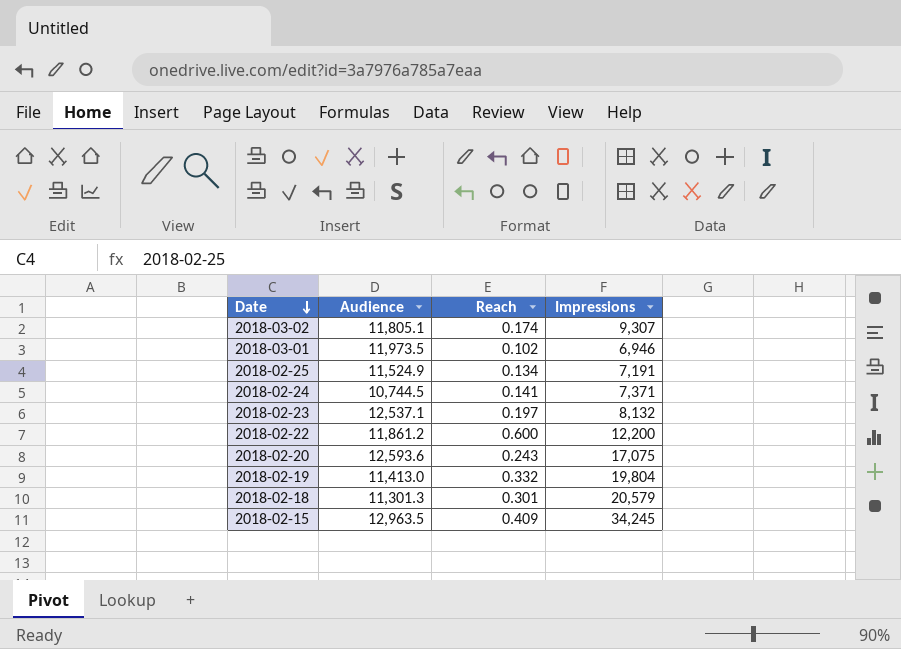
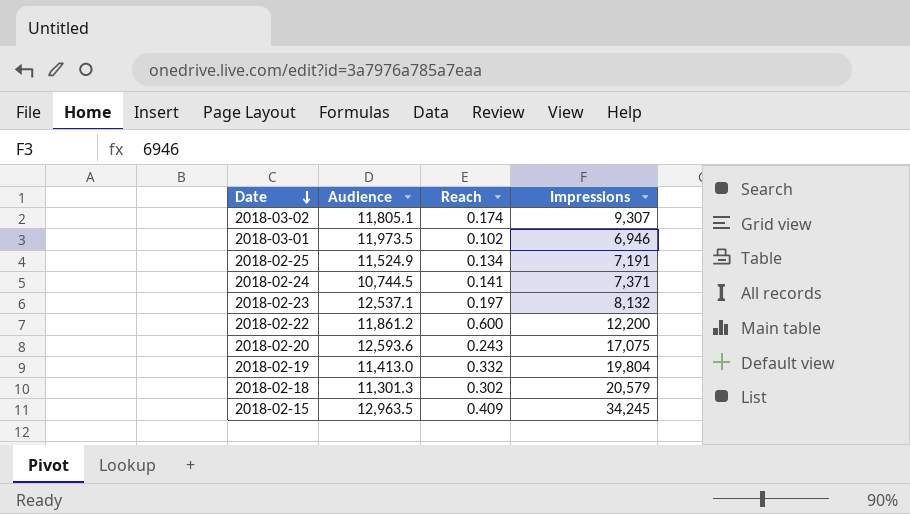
2018-02-18 | Reach: 0.301 -> 0.302

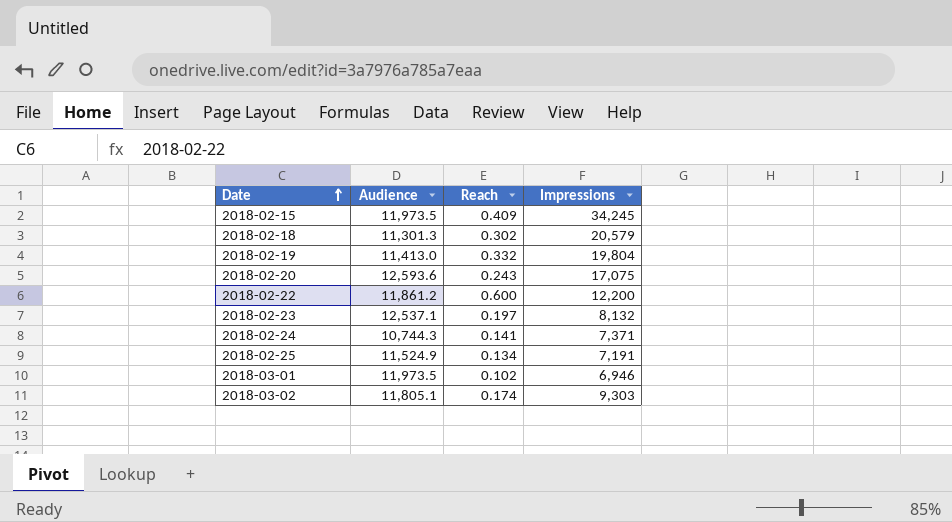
row order: Date descending -> Date ascending
2018-02-15 | Audience: 12,963.5 -> 11,973.5
2018-02-24 | Audience: 10,744.5 -> 10,744.3
2018-03-02 | Impressions: 9,307 -> 9,303

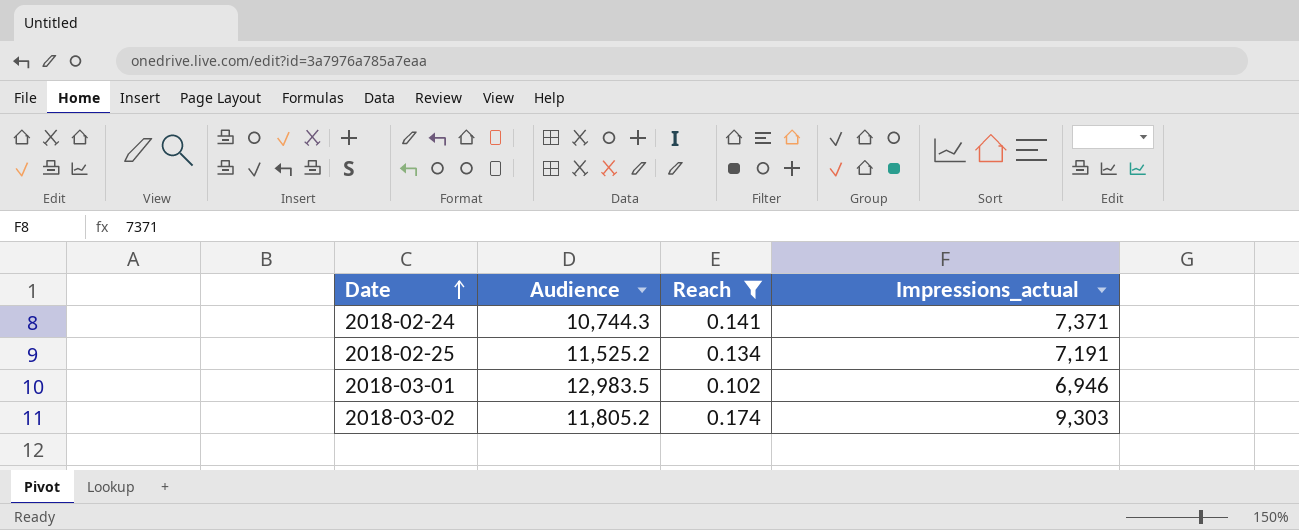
filter: none -> Reach <= 0.174
column name: Impressions -> Impressions_actual
2018-02-25 | Audience: 11,524.9 -> 11,525.2
2018-03-01 | Audience: 11,973.5 -> 12,983.5
2018-03-02 | Audience: 11,805.1 -> 11,805.2

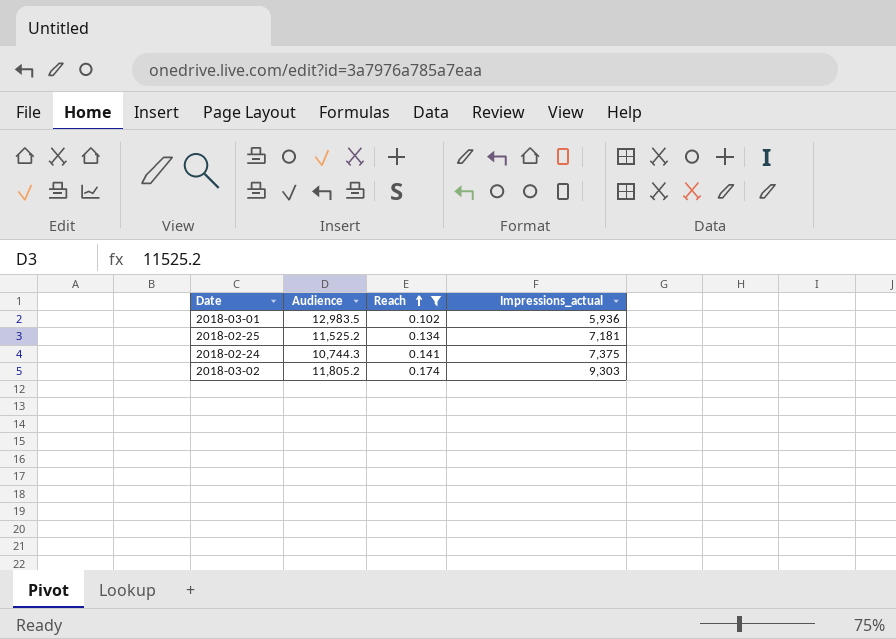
row order: Date ascending -> Reach ascending
2018-03-01 | Impressions_actual: 6,946 -> 5,936
2018-02-25 | Impressions_actual: 7,191 -> 7,181
2018-02-24 | Impressions_actual: 7,371 -> 7,375

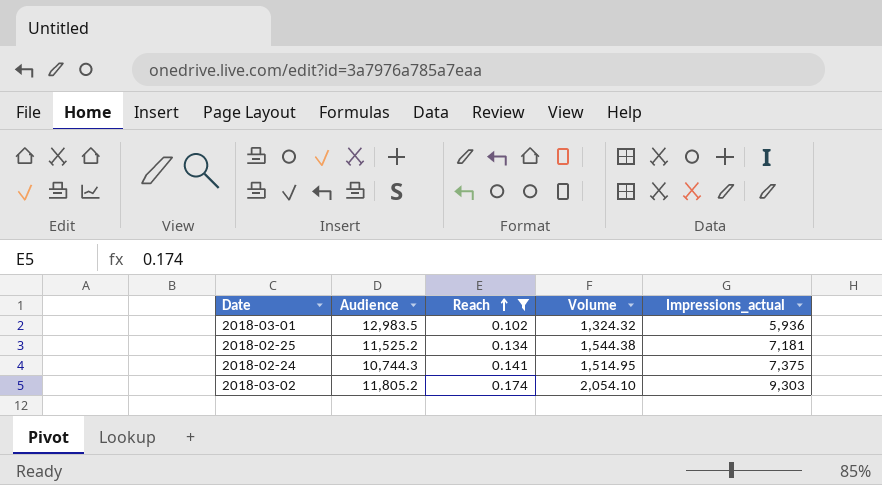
column Volume | formula: none -> [Audience] * [Reach]

